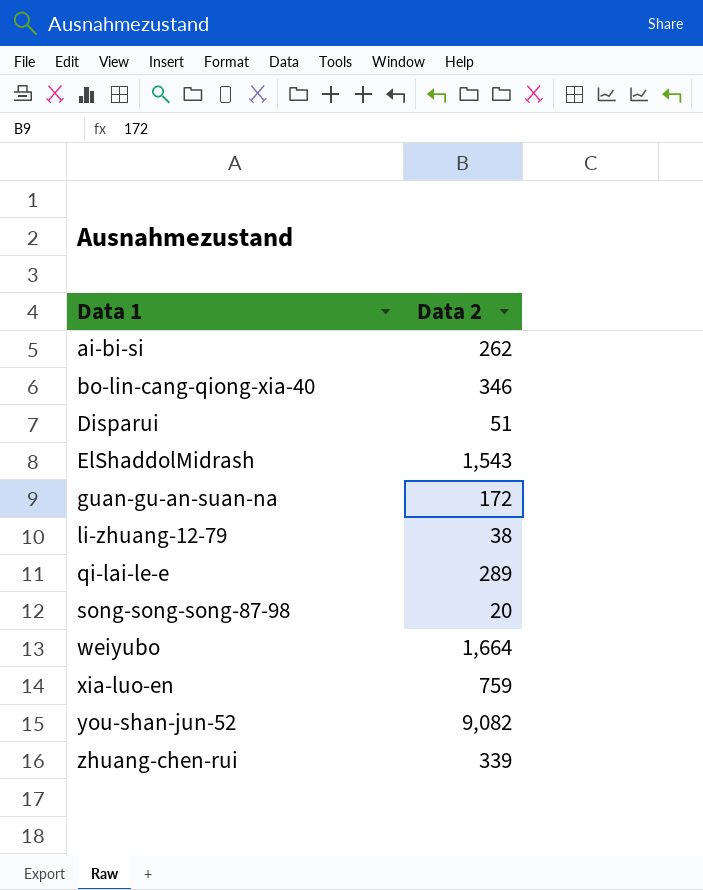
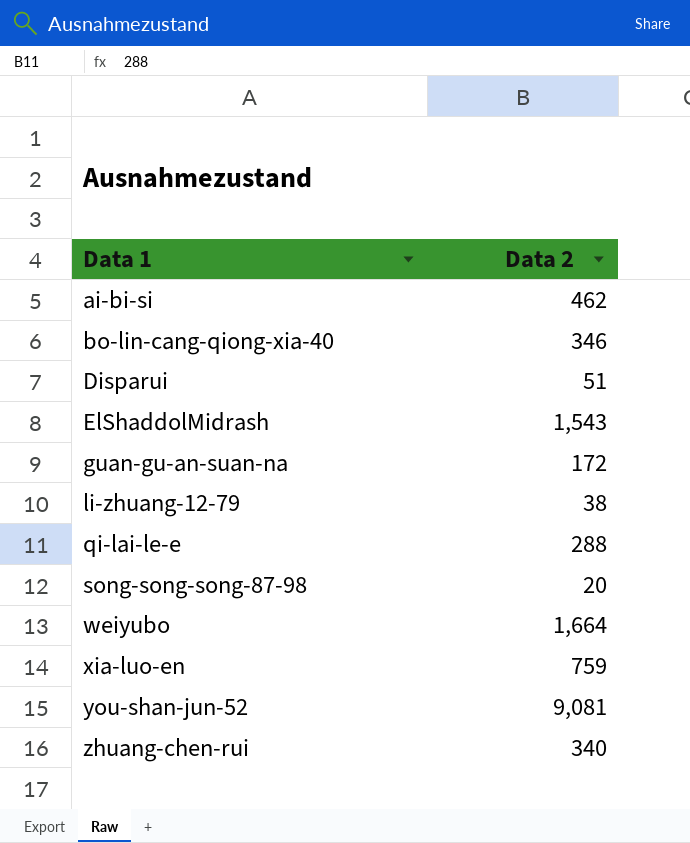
ai-bi-si | Data 2: 262 -> 462
qi-lai-le-e | Data 2: 289 -> 288
you-shan-jun-52 | Data 2: 9,082 -> 9,081
zhuang-chen-rui | Data 2: 339 -> 340

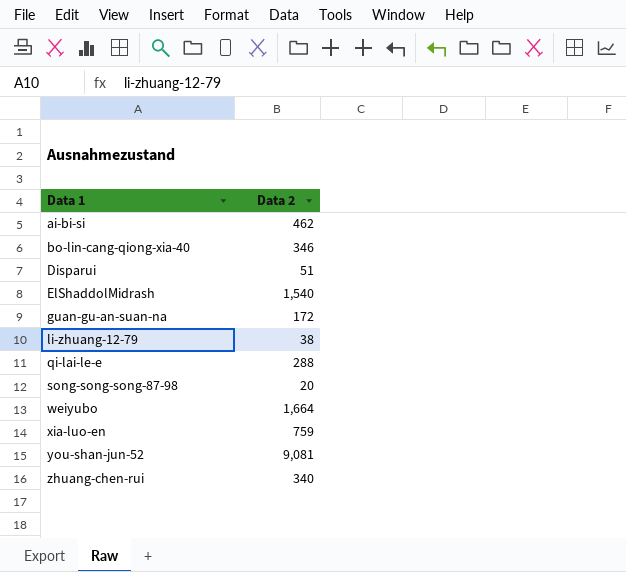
ElShaddolMidrash | Data 2: 1,543 -> 1,540

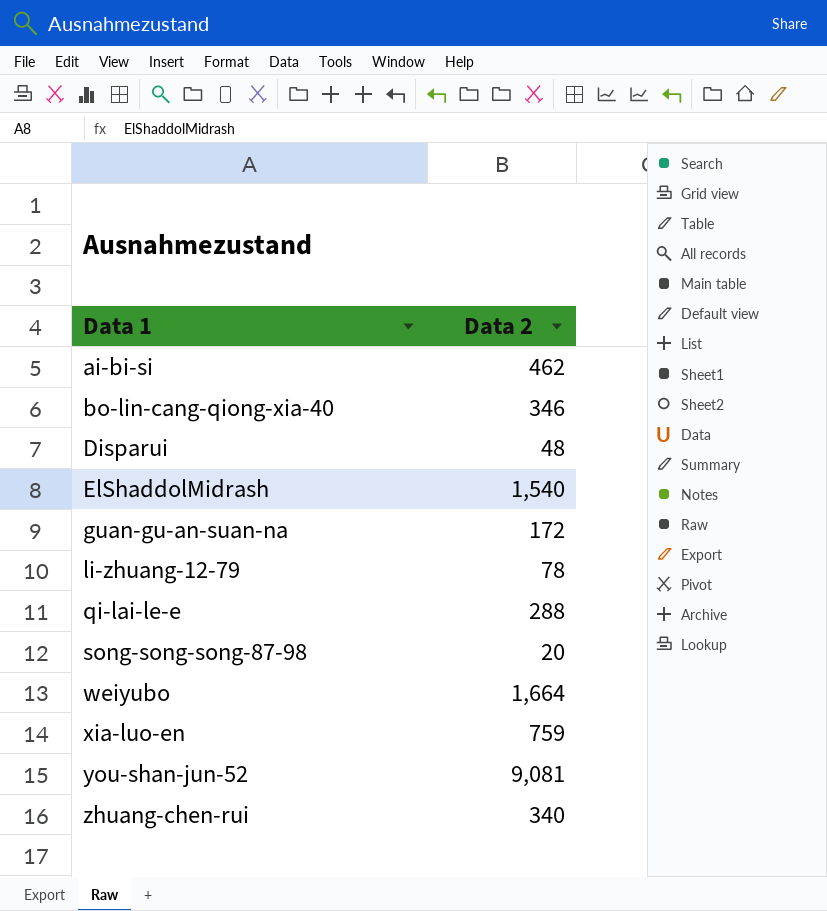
Disparui | Data 2: 51 -> 48
li-zhuang-12-79 | Data 2: 38 -> 78

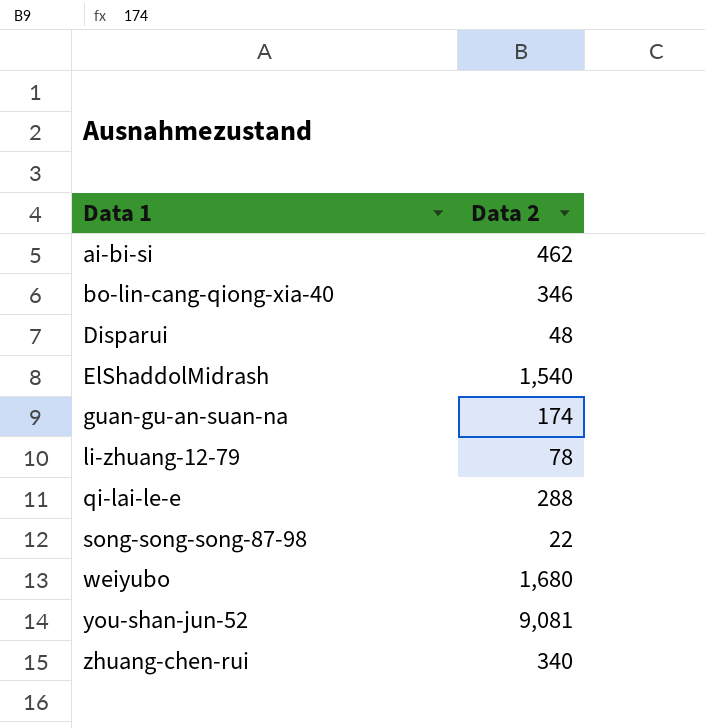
row xia-luo-en: 759 -> none
guan-gu-an-suan-na | Data 2: 172 -> 174
song-song-song-87-98 | Data 2: 20 -> 22
weiyubo | Data 2: 1,664 -> 1,680

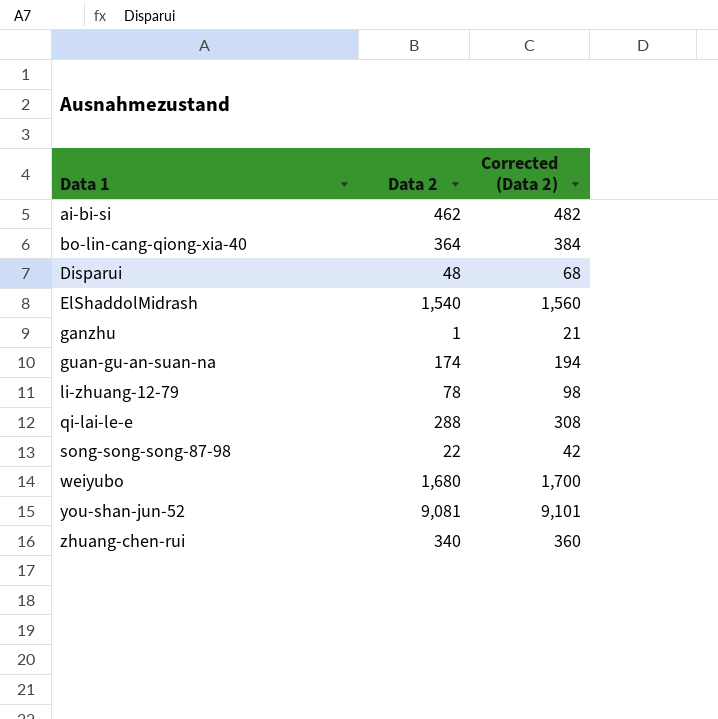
column Corrected (Data 2) | formula: none -> [Data 2] + 20
bo-lin-cang-qiong-xia-40 | Data 2: 346 -> 364
row ganzhu: none -> 1 | 21

